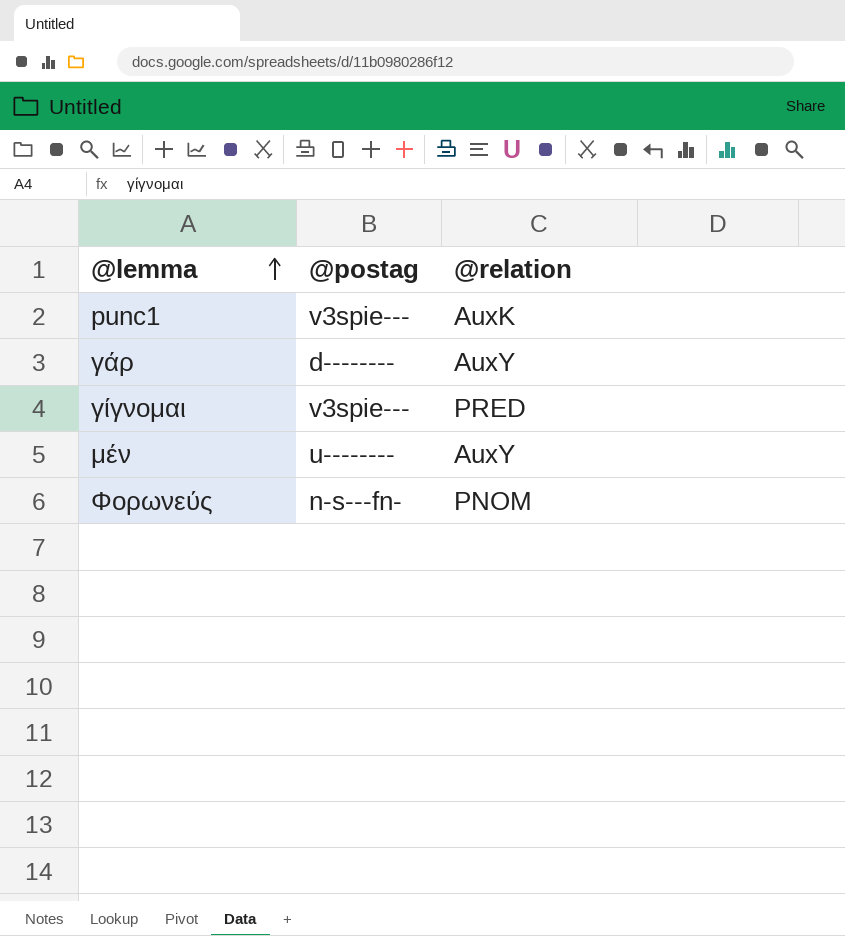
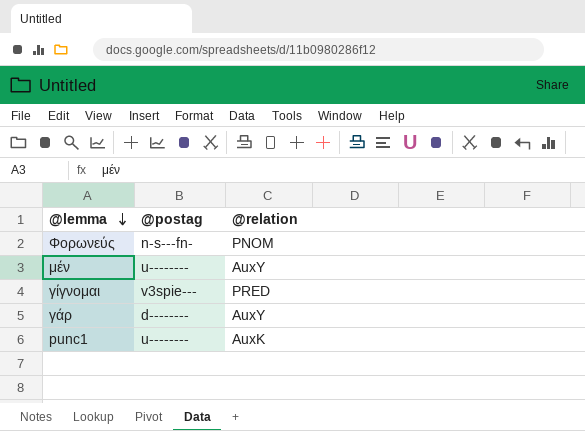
row order: @lemma ascending -> @lemma descending
punc1 | @postag: v3spie--- -> u--------

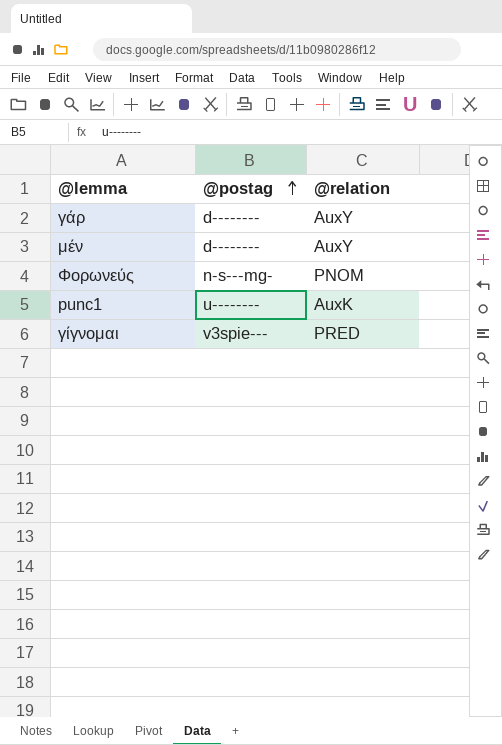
row order: @lemma descending -> @postag ascending
μέν | @postag: u-------- -> d--------
Φορωνεύς | @postag: n-s---fn- -> n-s---mg-

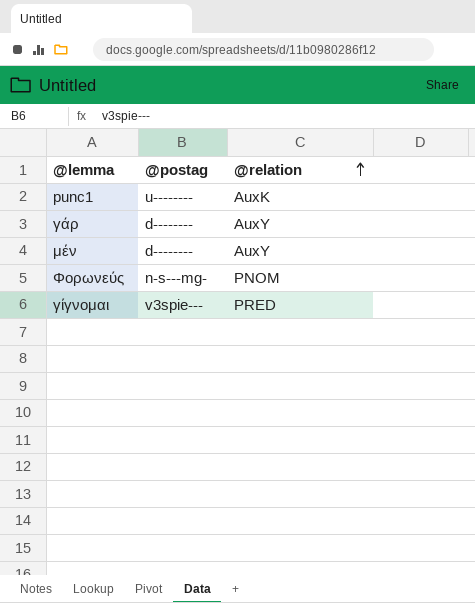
row order: @postag ascending -> @relation ascending

